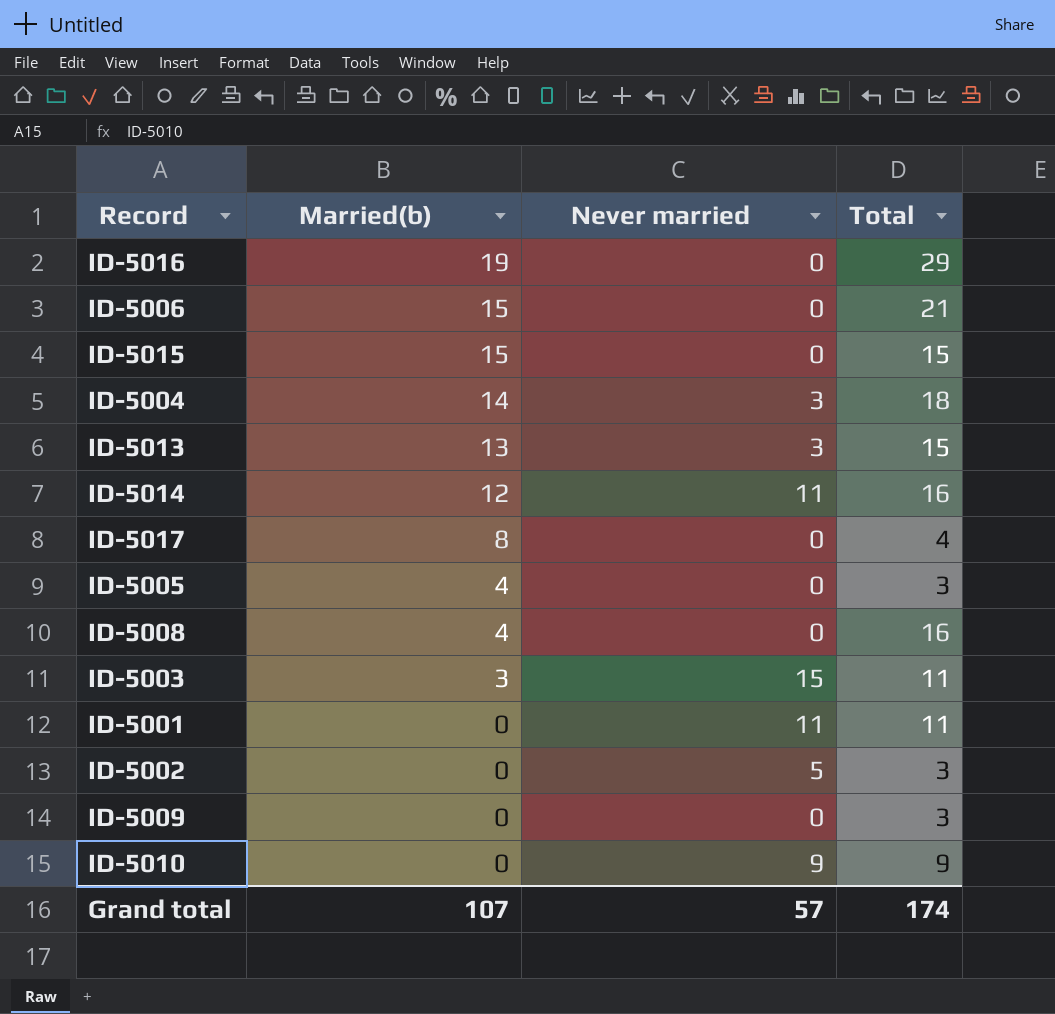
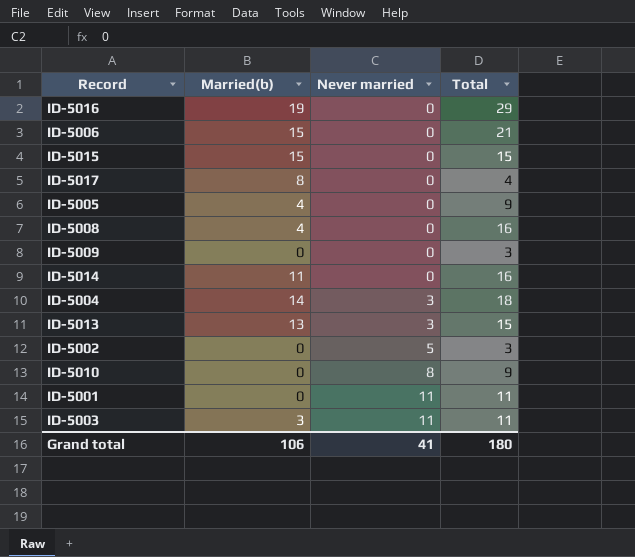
row order: Married(b) descending -> Never married ascending
ID-5005 | Total: 3 -> 9
ID-5014 | Married(b): 12 -> 11
ID-5014 | Never married: 11 -> 0
ID-5010 | Never married: 9 -> 8
ID-5003 | Never married: 15 -> 11
Grand total | Married(b): 107 -> 106
Grand total | Never married: 57 -> 41
Grand total | Total: 174 -> 180

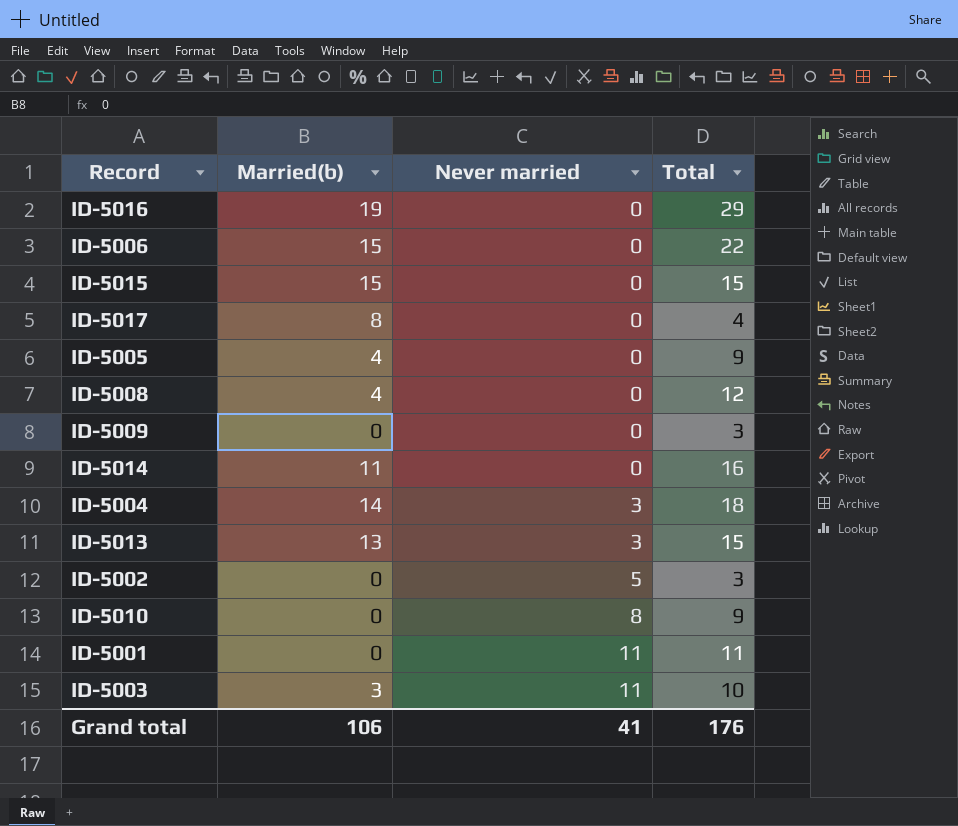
ID-5006 | Total: 21 -> 22
ID-5008 | Total: 16 -> 12
ID-5003 | Total: 11 -> 10
Grand total | Total: 180 -> 176

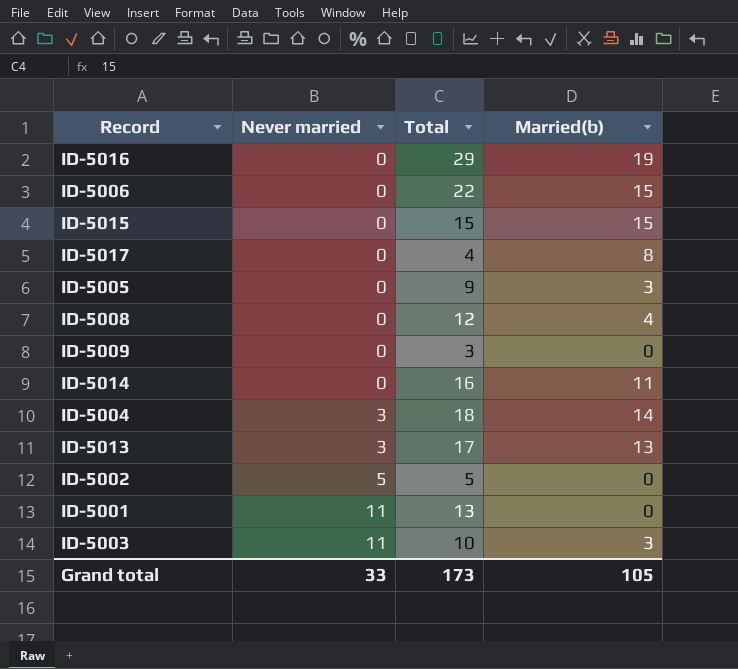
column Married(b) | position: 2 -> 4
row ID-5010: 0 | 8 | 9 -> none
ID-5005 | Married(b): 4 -> 3
ID-5013 | Total: 15 -> 17
ID-5002 | Total: 3 -> 5
ID-5001 | Total: 11 -> 13
Grand total | Never married: 41 -> 33
Grand total | Total: 176 -> 173
Grand total | Married(b): 106 -> 105

